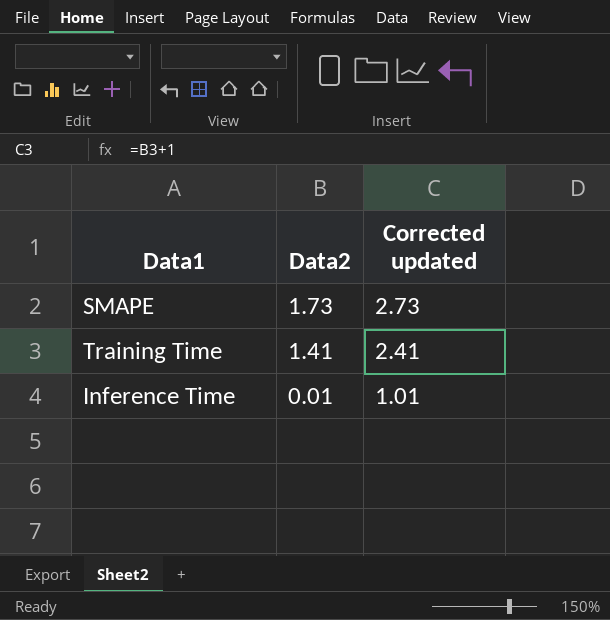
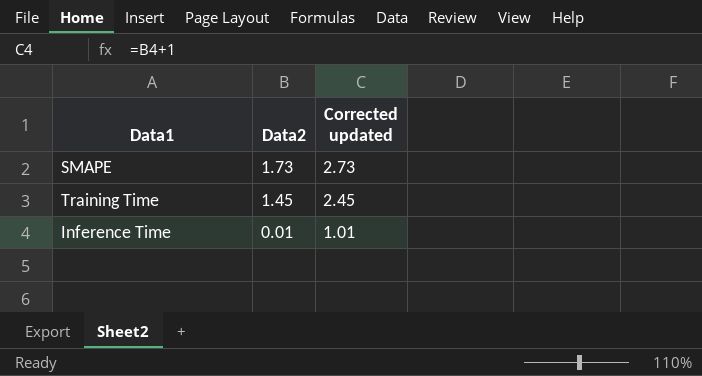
Training Time | Data2: 1.41 -> 1.45
Training Time | Corrected updated: 2.41 -> 2.45

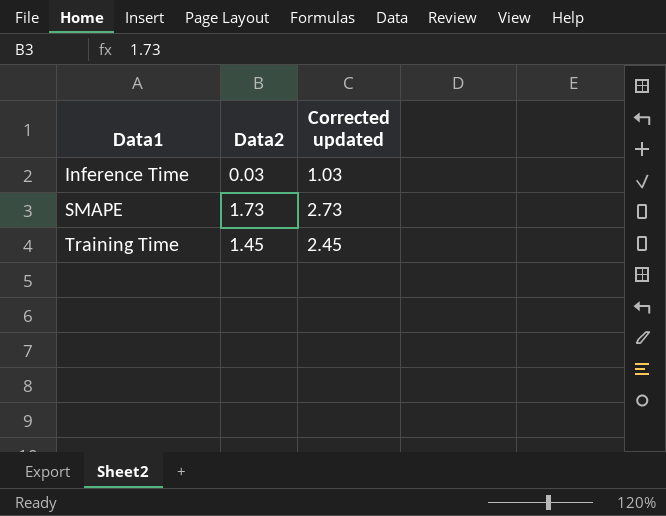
row order: Data2 descending -> Data1 ascending
Inference Time | Data2: 0.01 -> 0.03
Inference Time | Corrected updated: 1.01 -> 1.03

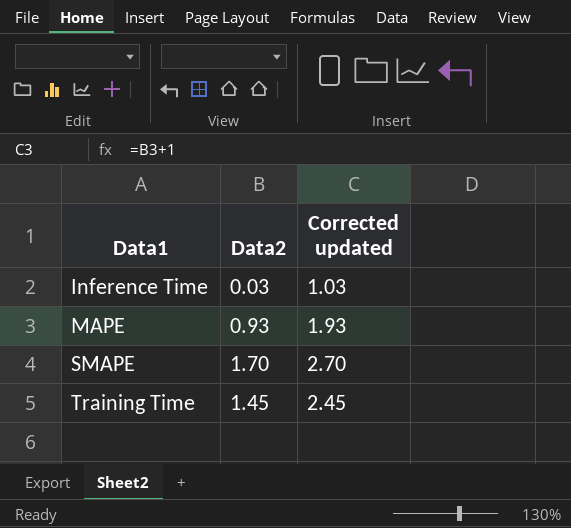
row MAPE: none -> 0.93 | 1.93
SMAPE | Data2: 1.73 -> 1.70
SMAPE | Corrected updated: 2.73 -> 2.70

